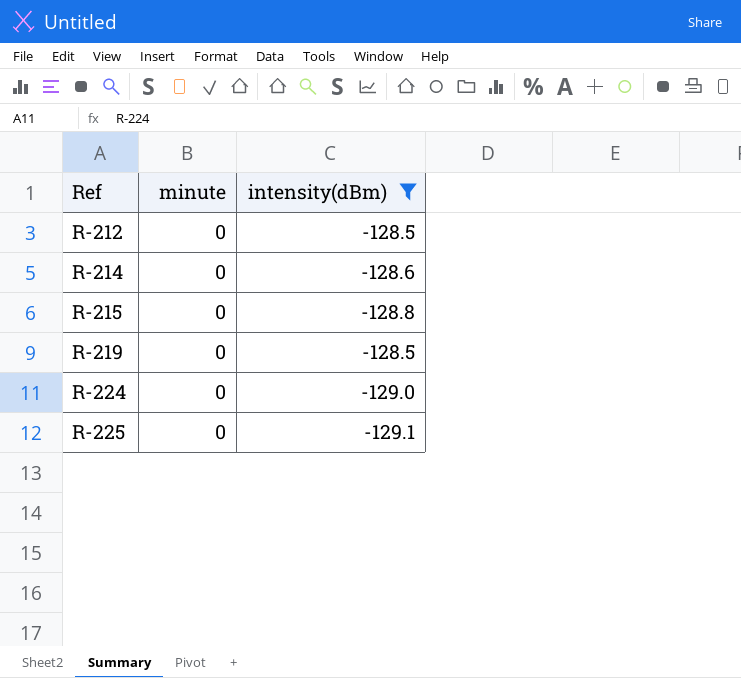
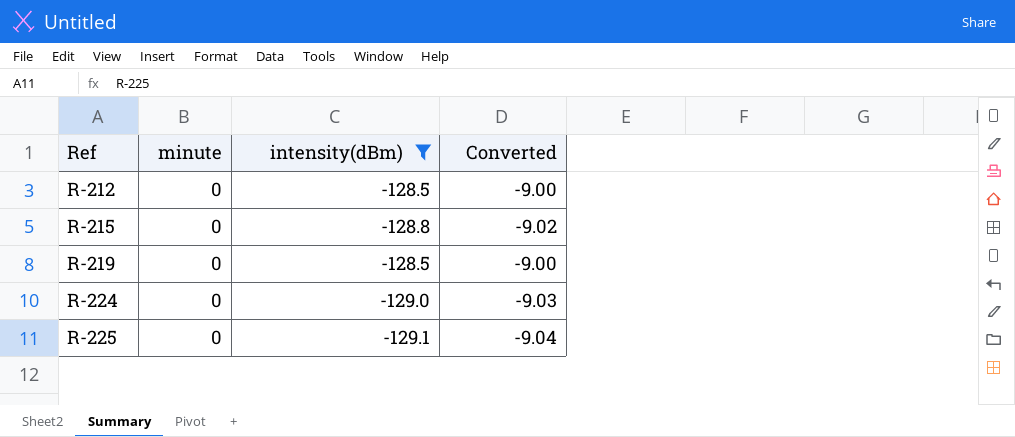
column Converted | formula: none -> [intensity(dBm)] * 0.07
row R-214: 0 | -128.6 -> none

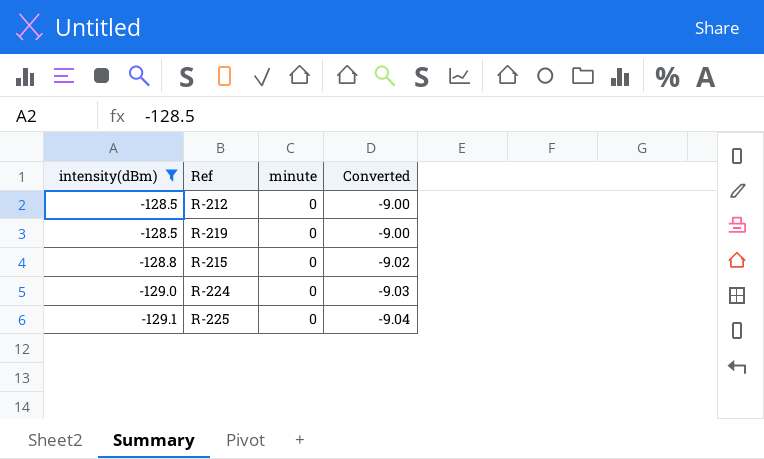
row order: Ref ascending -> intensity(dBm) descending
column intensity(dBm) | position: 3 -> 1

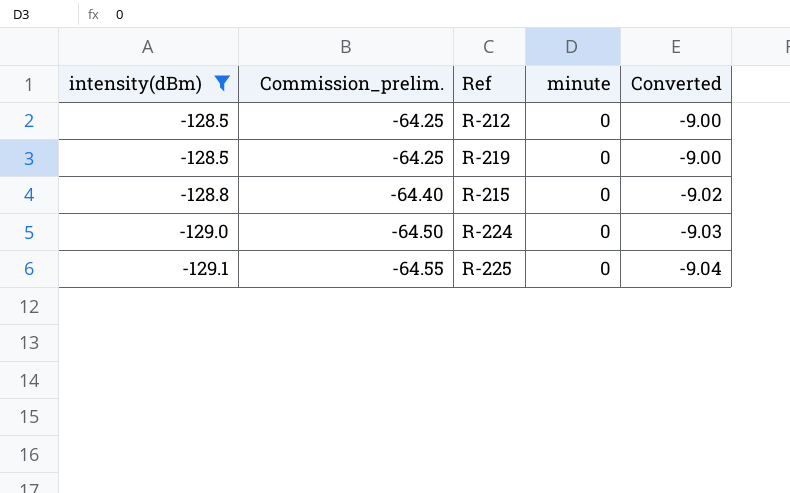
column Commission_prelim. | formula: none -> [intensity(dBm)] * 0.5

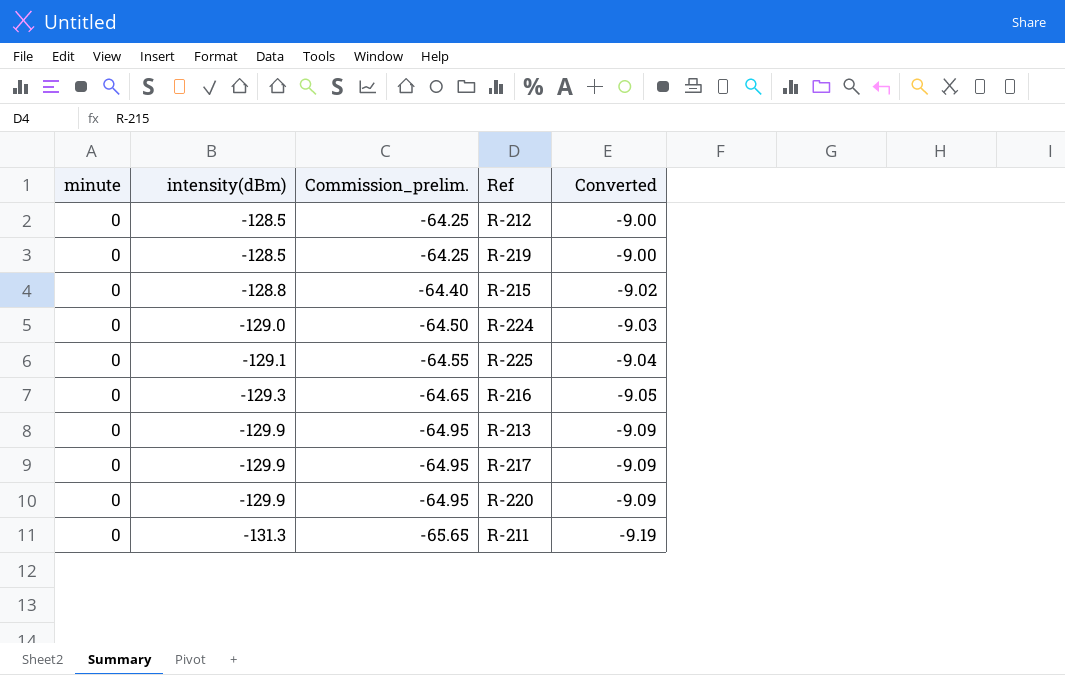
filter: intensity(dBm) >= -129.1 -> none
column minute | position: 4 -> 1

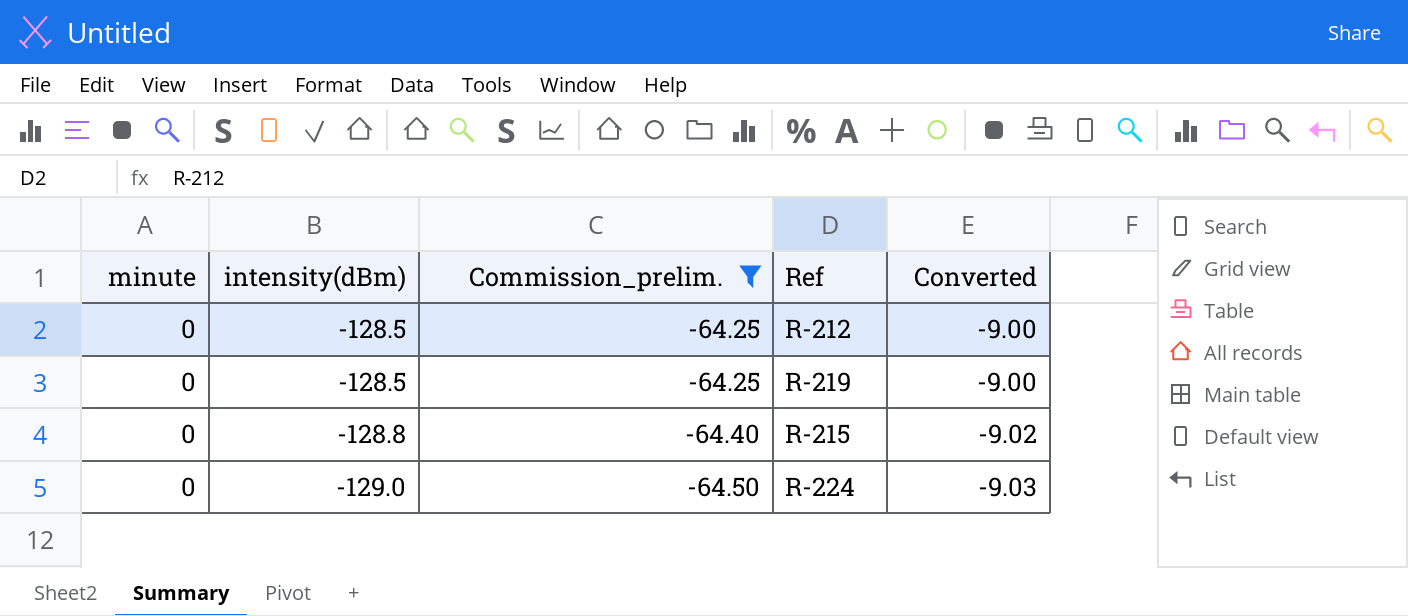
filter: none -> Commission_prelim. >= -64.50

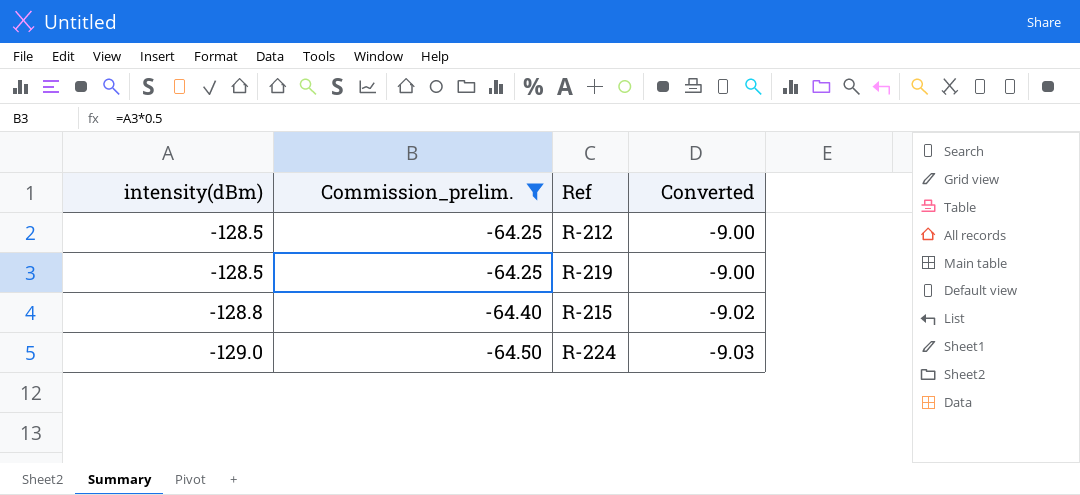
column minute | position: 1 -> none

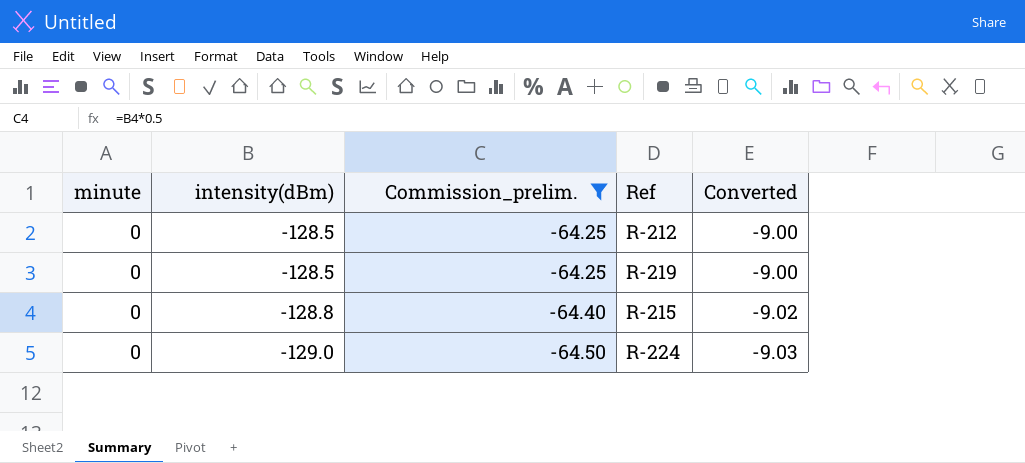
column minute | position: none -> 1

